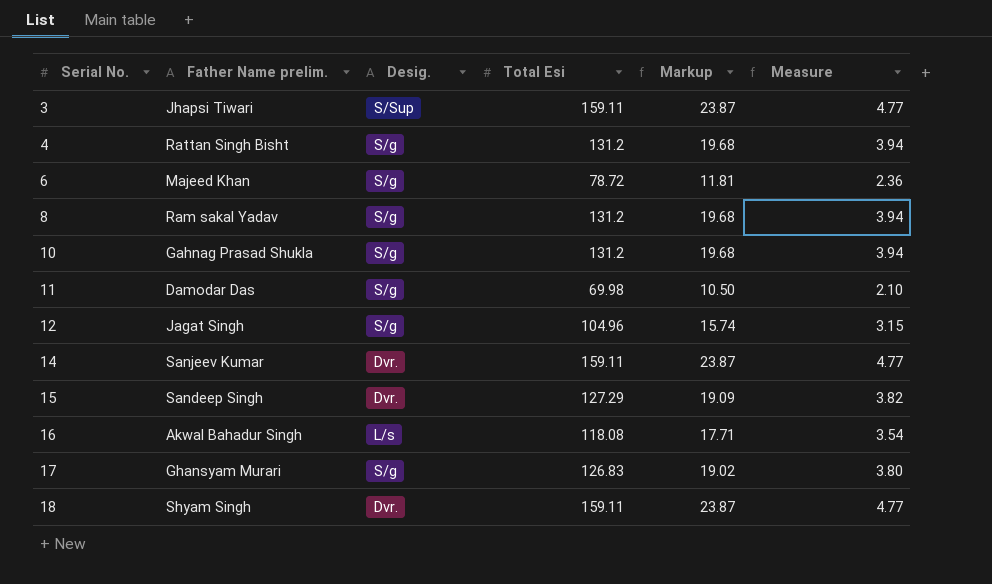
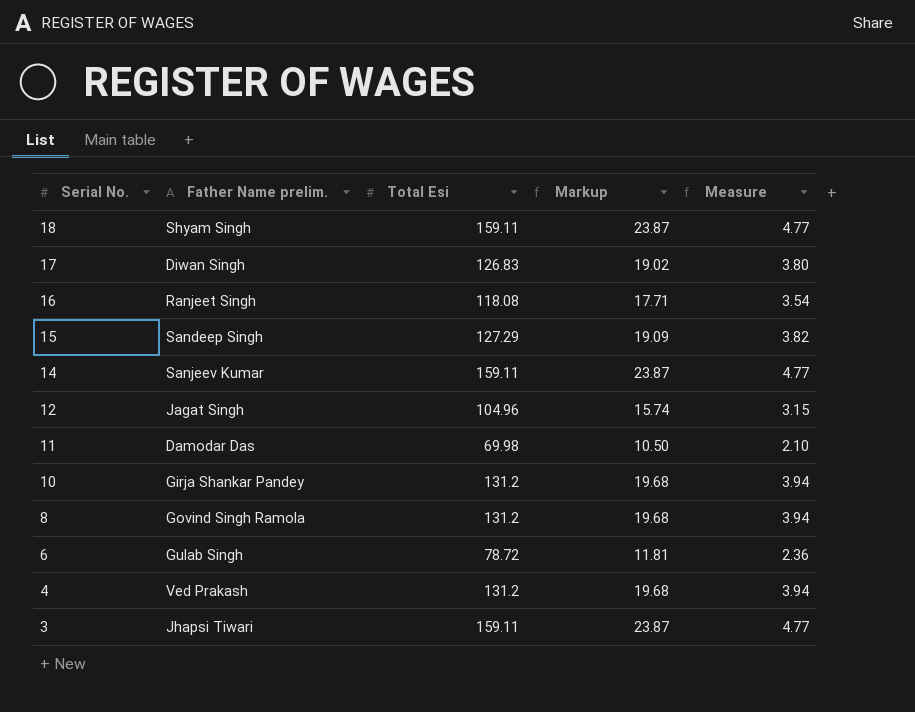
row order: Serial No. ascending -> Serial No. descending
column Desig. | position: 3 -> none
17 | Father Name prelim.: Ghansyam Murari -> Diwan Singh
16 | Father Name prelim.: Akwal Bahadur Singh -> Ranjeet Singh
10 | Father Name prelim.: Gahnag Prasad Shukla -> Girja Shankar Pandey
8 | Father Name prelim.: Ram sakal Yadav -> Govind Singh Ramola
6 | Father Name prelim.: Majeed Khan -> Gulab Singh
4 | Father Name prelim.: Rattan Singh Bisht -> Ved Prakash

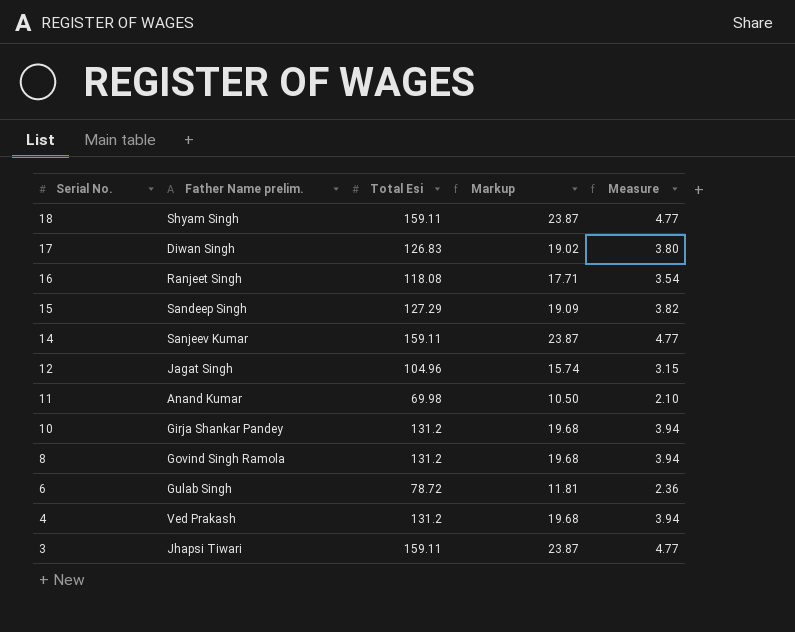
11 | Father Name prelim.: Damodar Das -> Anand Kumar

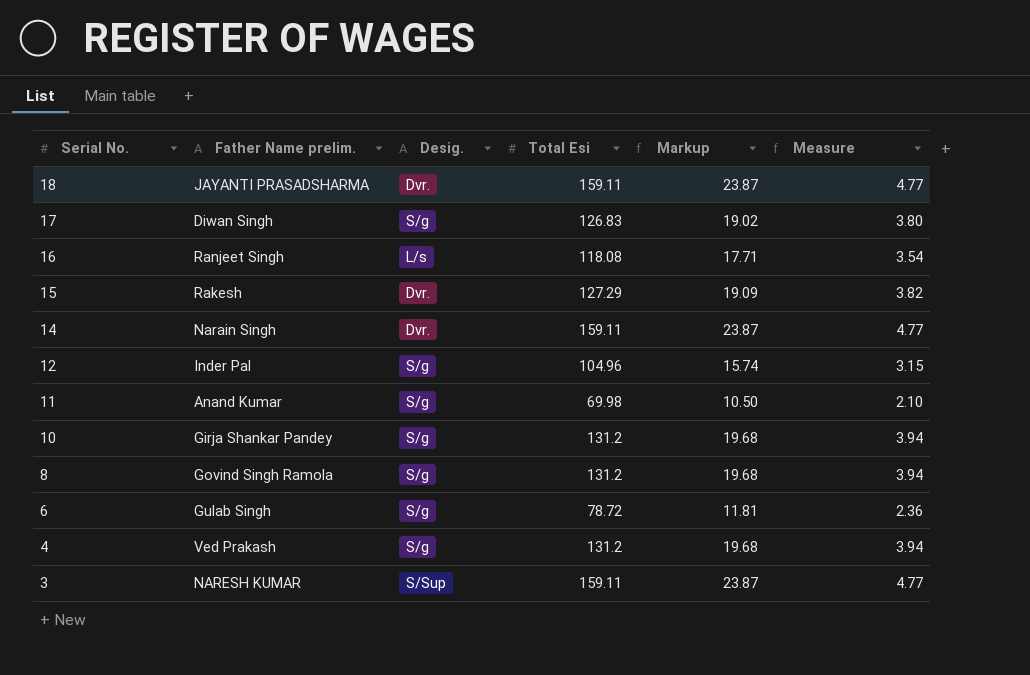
column Desig. | position: none -> 3
18 | Father Name prelim.: Shyam Singh -> JAYANTI PRASADSHARMA
15 | Father Name prelim.: Sandeep Singh -> Rakesh
14 | Father Name prelim.: Sanjeev Kumar -> Narain Singh
12 | Father Name prelim.: Jagat Singh -> Inder Pal
3 | Father Name prelim.: Jhapsi Tiwari -> NARESH KUMAR

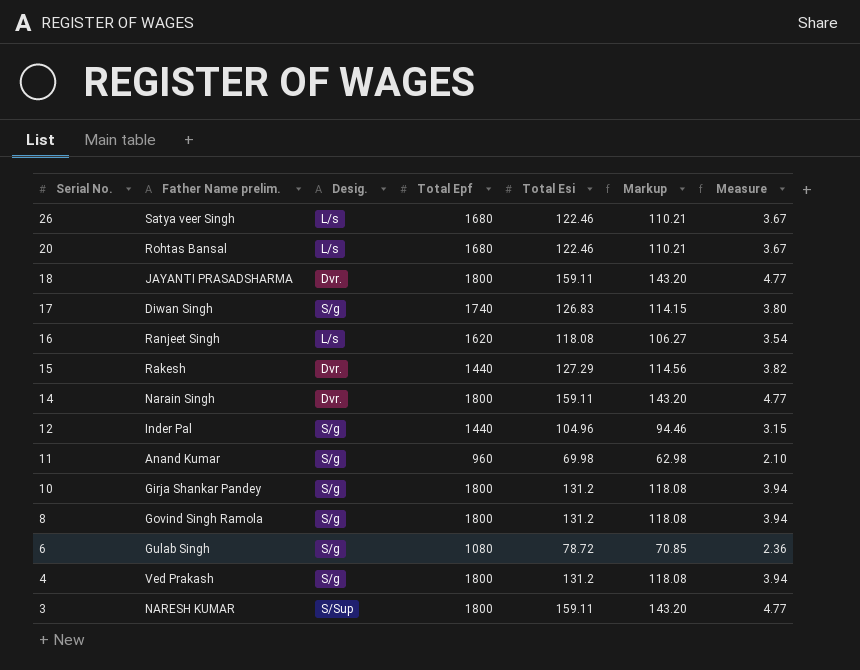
column Total Epf | position: none -> 4
column Markup | formula: [Total Esi] * 0.15 -> [Total Esi] * 0.9
row 26: none -> Satya veer Singh | L/s | 1680 | 122.46 | 110.21 | 3.67
row 20: none -> Rohtas Bansal | L/s | 1680 | 122.46 | 110.21 | 3.67

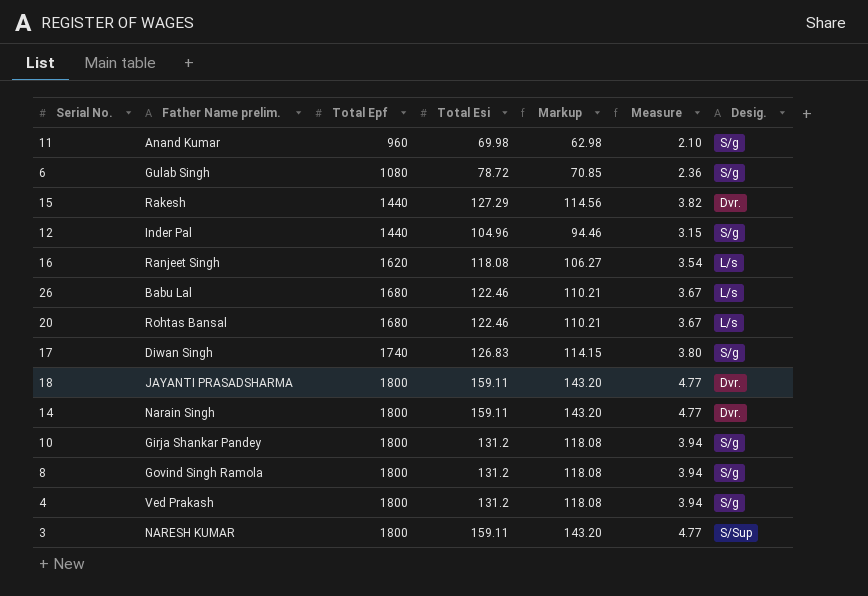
row order: Serial No. descending -> Total Epf ascending
column Desig. | position: 3 -> 7
26 | Father Name prelim.: Satya veer Singh -> Babu Lal

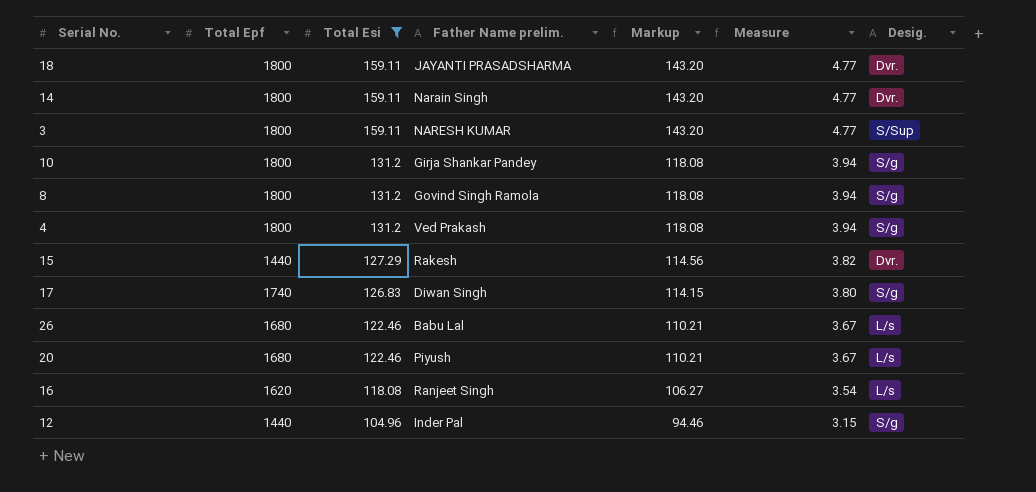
filter: none -> Total Esi >= 104.96
row order: Total Epf ascending -> Total Esi descending
column Father Name prelim. | position: 2 -> 4
20 | Father Name prelim.: Rohtas Bansal -> Piyush

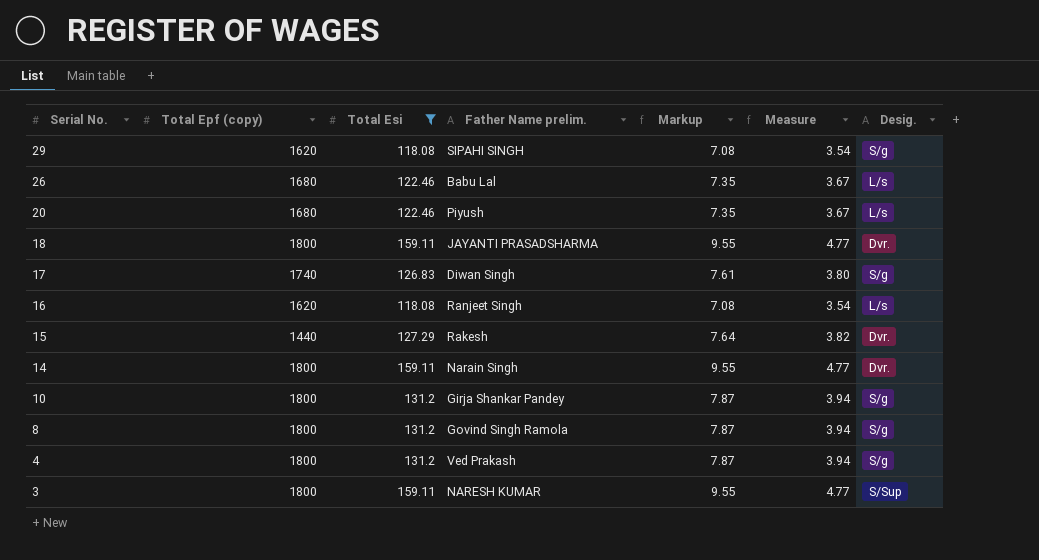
row order: Total Esi descending -> Serial No. descending
column name: Total Epf -> Total Epf (copy)
column Markup | formula: [Total Esi] * 0.9 -> [Total Esi] * 0.06
row 12: 1440 | 104.96 | Inder Pal | 94.46 | 3.15 | S/g -> none
row 29: none -> 1620 | 118.08 | SIPAHI SINGH | 7.08 | 3.54 | S/g

